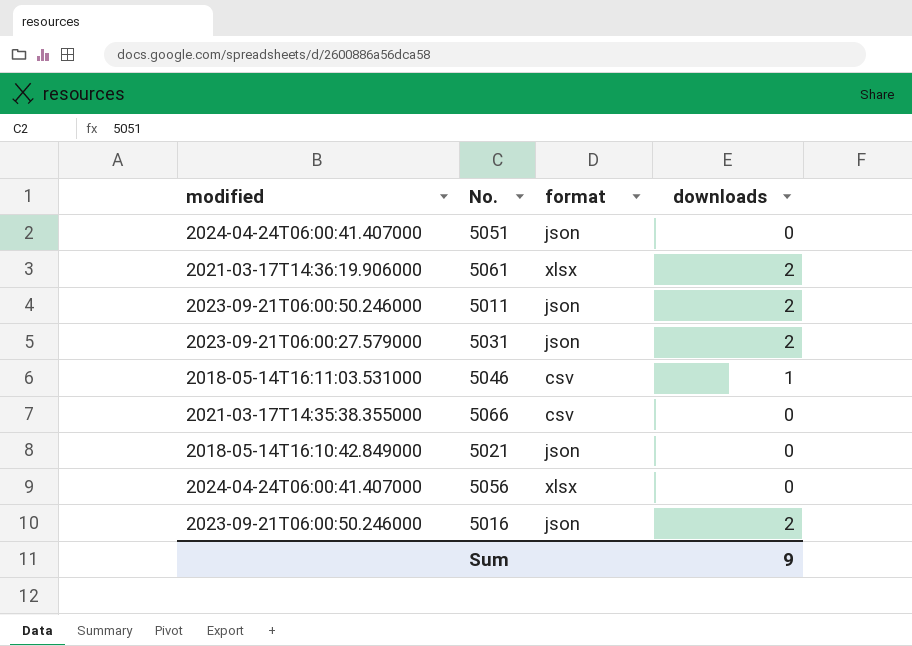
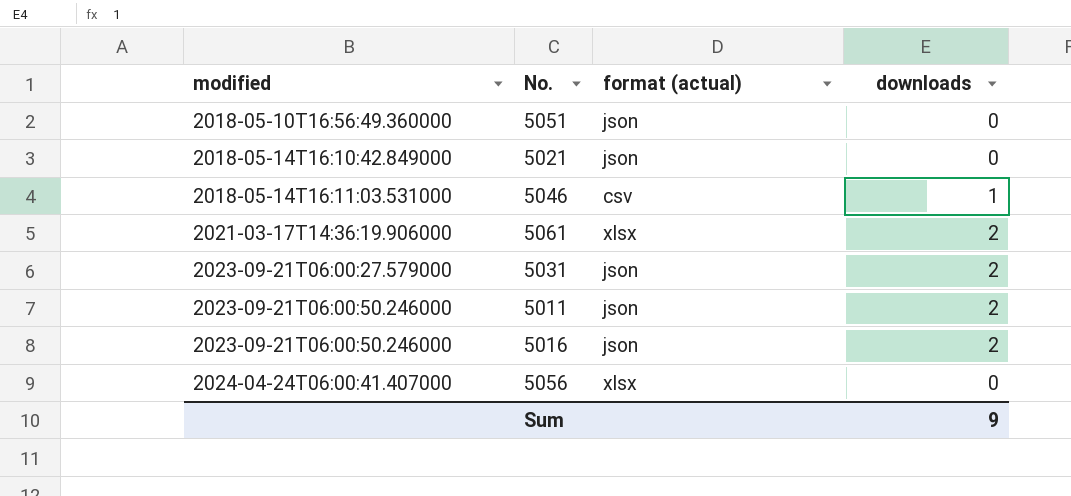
row order: none -> modified ascending
column name: format -> format (actual)
row 5066: 2021-03-17T14:35:38.355000 | csv | 0 -> none
5051 | modified: 2024-04-24T06:00:41.407000 -> 2018-05-10T16:56:49.360000

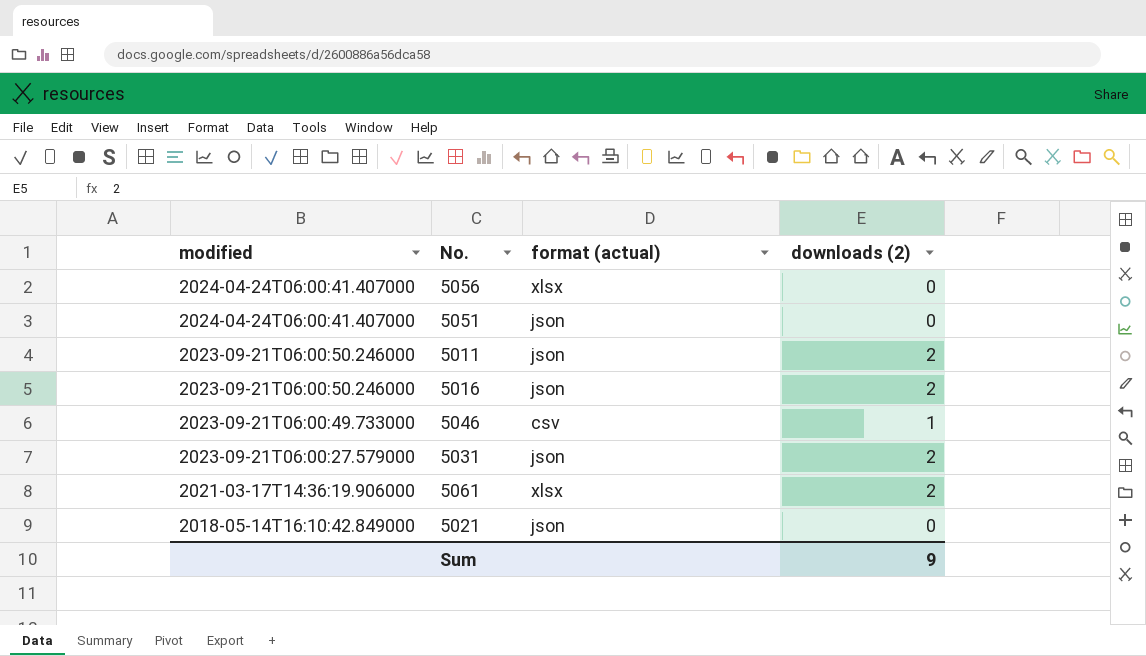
row order: modified ascending -> modified descending
column name: downloads -> downloads (2)
5051 | modified: 2018-05-10T16:56:49.360000 -> 2024-04-24T06:00:41.407000
5046 | modified: 2018-05-14T16:11:03.531000 -> 2023-09-21T06:00:49.733000

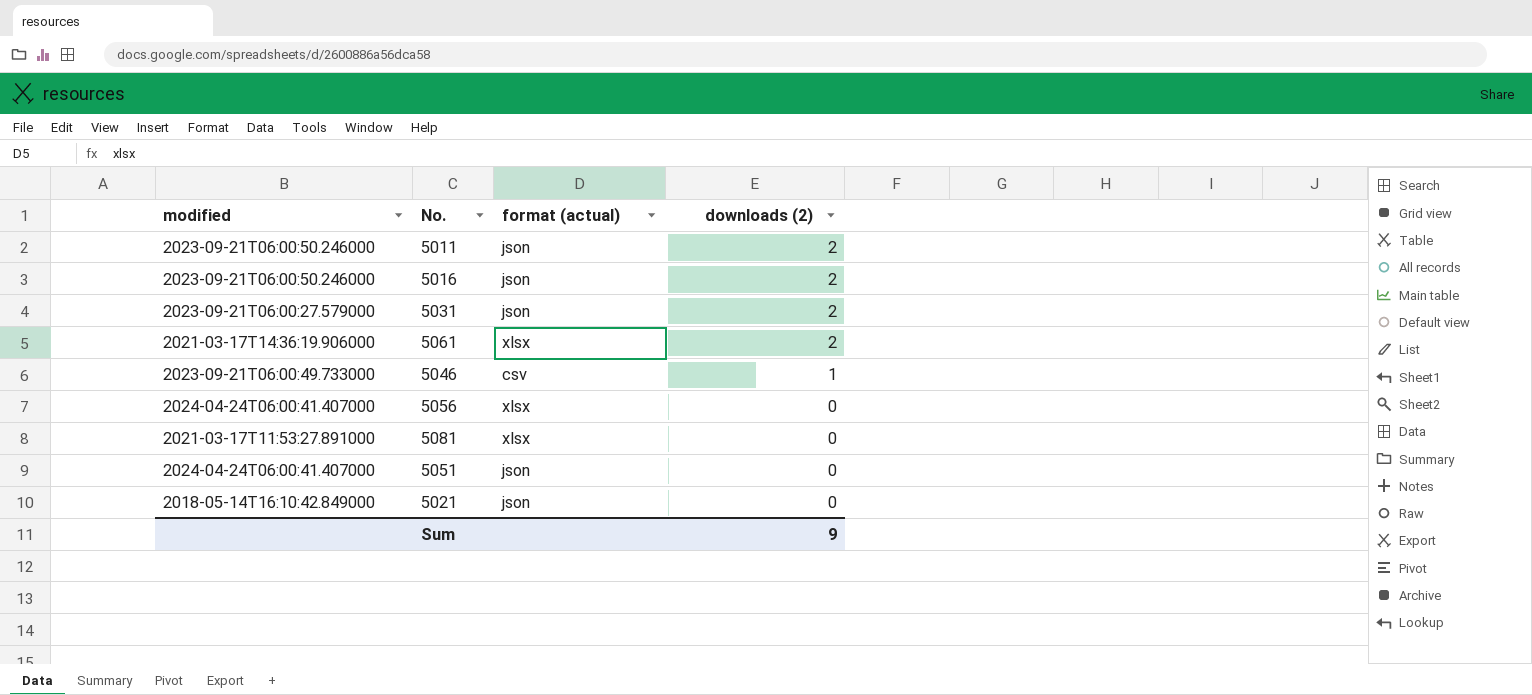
row order: modified descending -> downloads (2) descending
row 5081: none -> 2021-03-17T11:53:27.891000 | xlsx | 0

